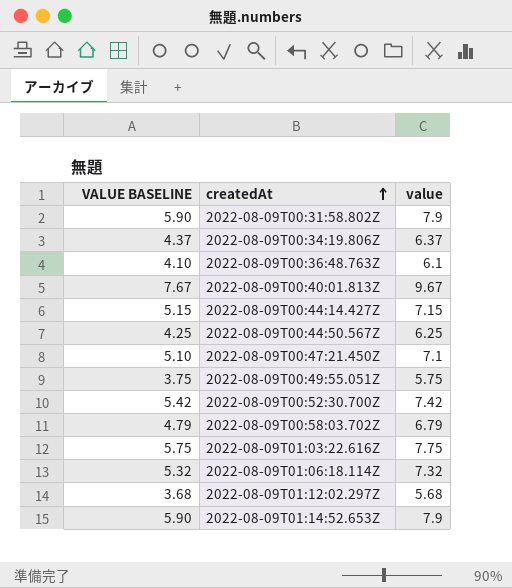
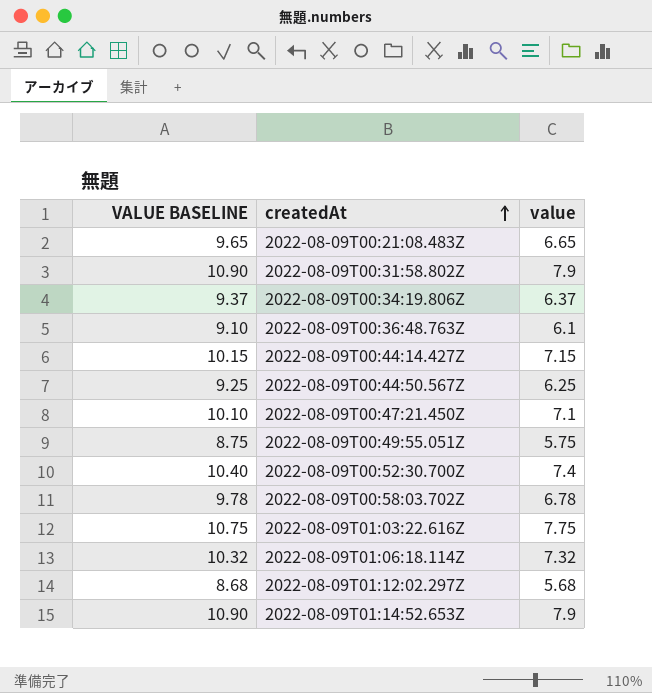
column VALUE BASELINE | formula: [value] - 2 -> [value] + 3
row 2022-08-09T00:40:01.813Z: 7.67 | 9.67 -> none
row 2022-08-09T00:21:08.483Z: none -> 9.65 | 6.65
2022-08-09T00:52:30.700Z | value: 7.42 -> 7.4
2022-08-09T00:58:03.702Z | value: 6.79 -> 6.78

